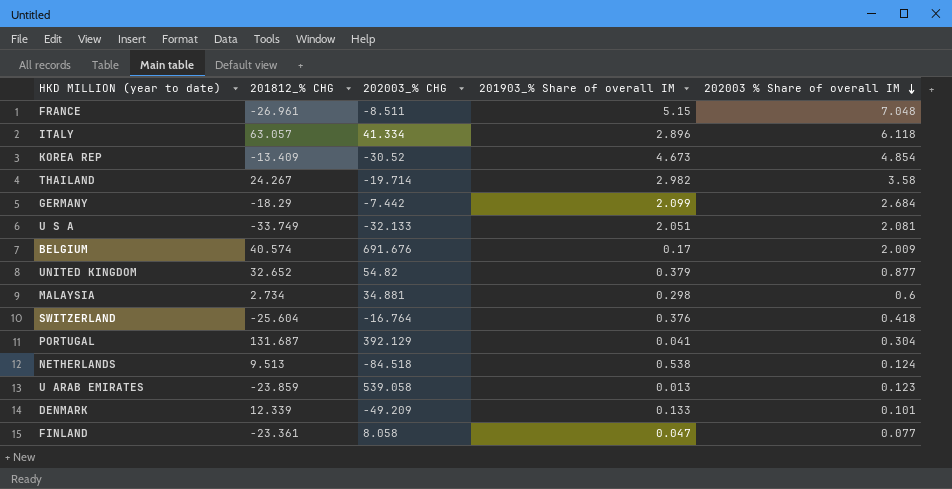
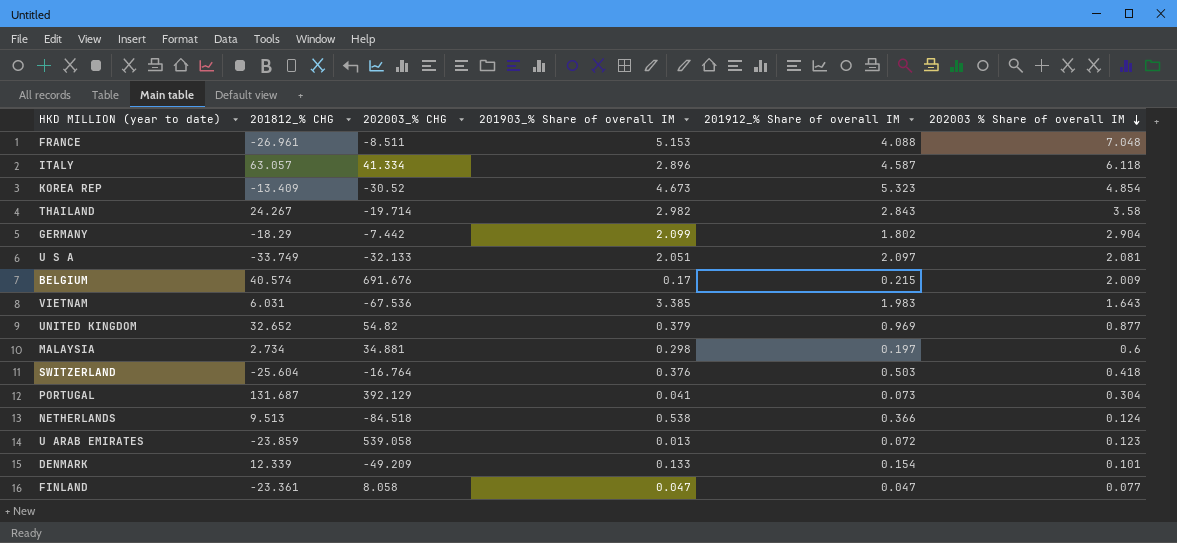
column 201912_% Share of overall IM | position: none -> 5
FRANCE | 201903_% Share of overall IM: 5.15 -> 5.153
GERMANY | 202003 % Share of overall IM: 2.684 -> 2.904
row VIETNAM: none -> 6.031 | -67.536 | 3.385 | 1.983 | 1.643

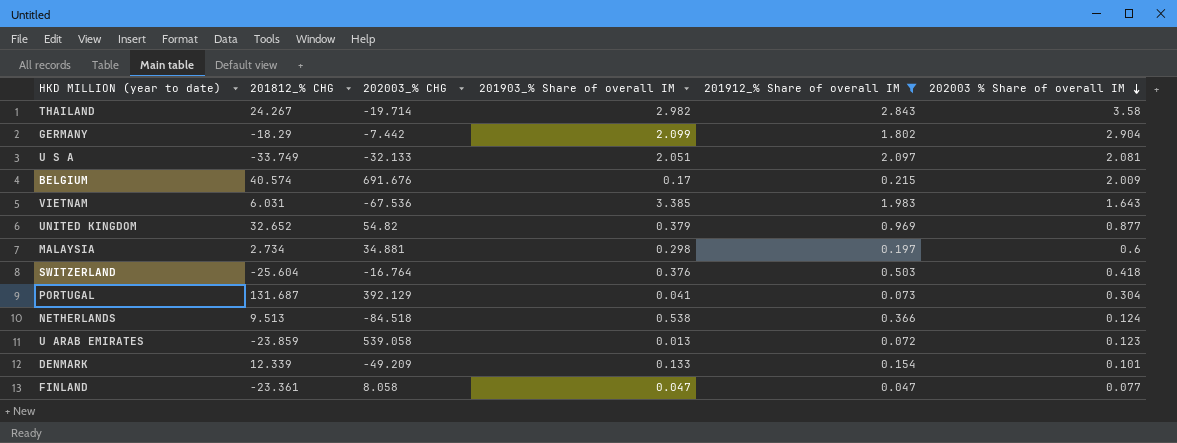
filter: none -> 201912_% Share of overall IM <= 2.843

